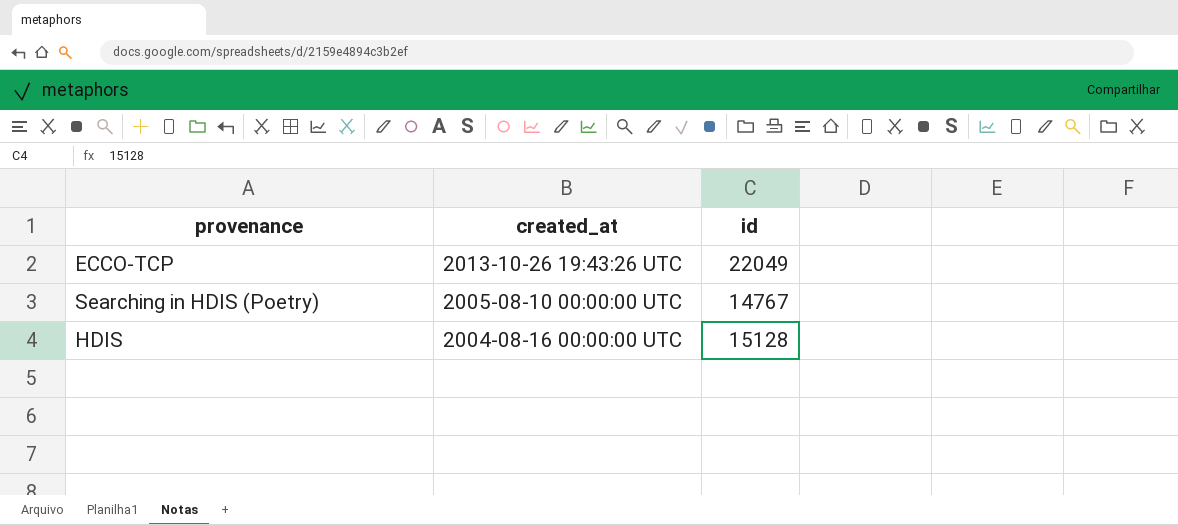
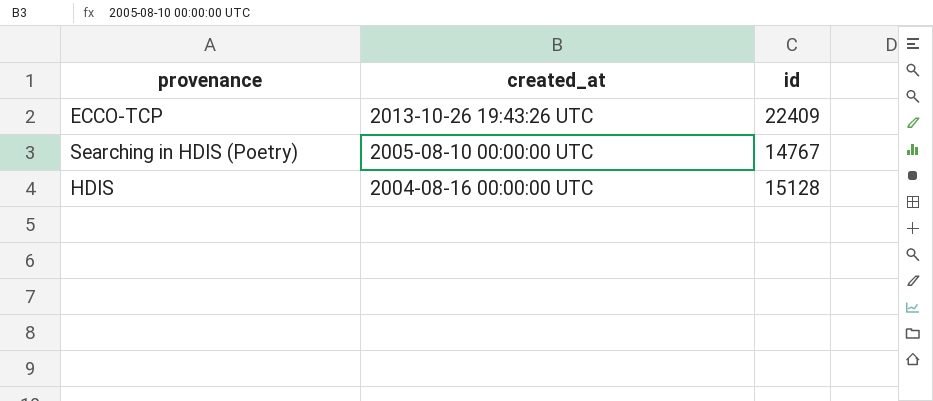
ECCO-TCP | id: 22049 -> 22409

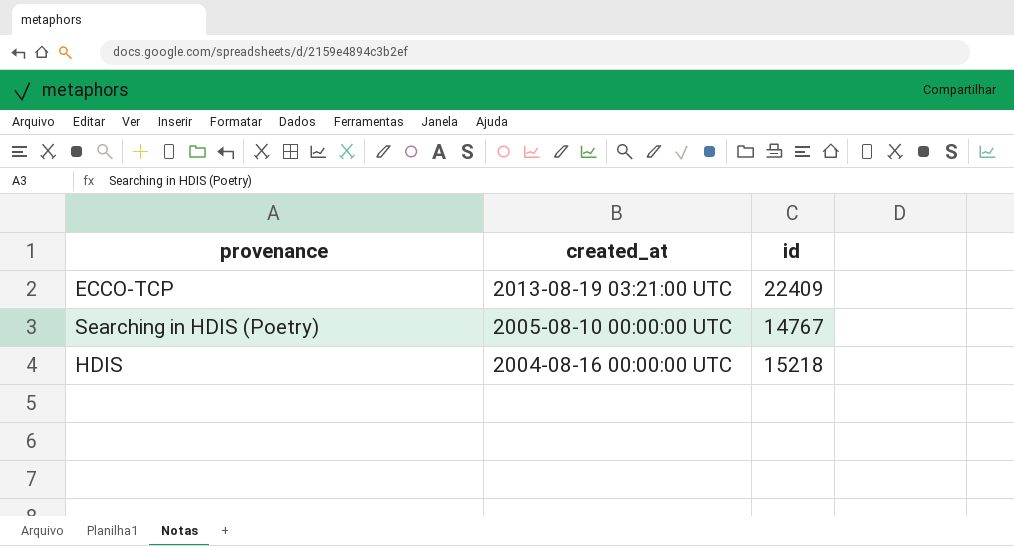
ECCO-TCP | created_at: 2013-10-26 19:43:26 UTC -> 2013-08-19 03:21:00 UTC
HDIS | id: 15128 -> 15218

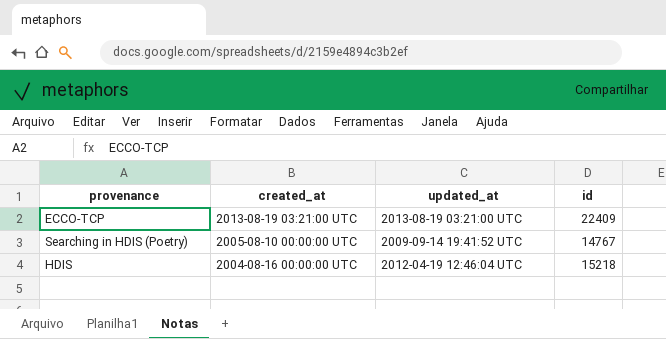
column updated_at | position: none -> 3

